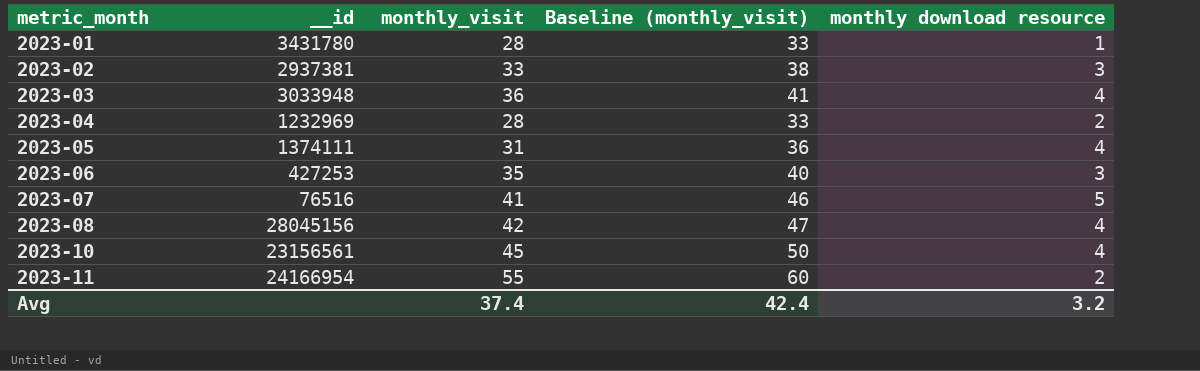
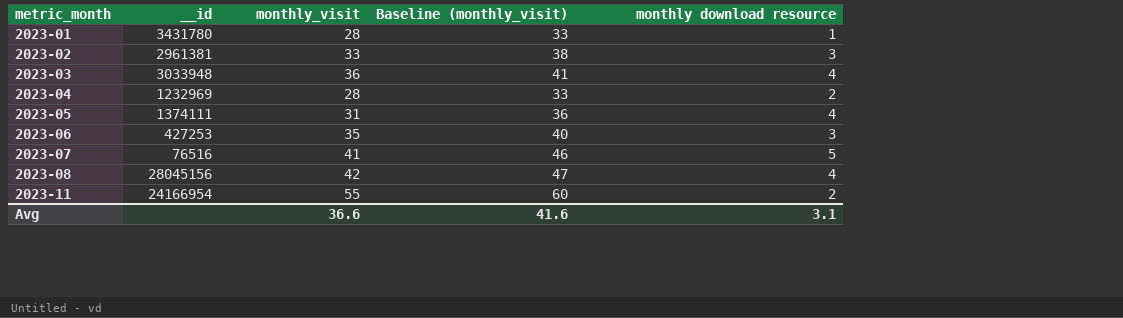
row 2023-10: 23156561 | 45 | 50 | 4 -> none
2023-02 | __id: 2937381 -> 2961381
Avg | monthly_visit: 37.4 -> 36.6
Avg | Baseline (monthly_visit): 42.4 -> 41.6
Avg | monthly download resource: 3.2 -> 3.1

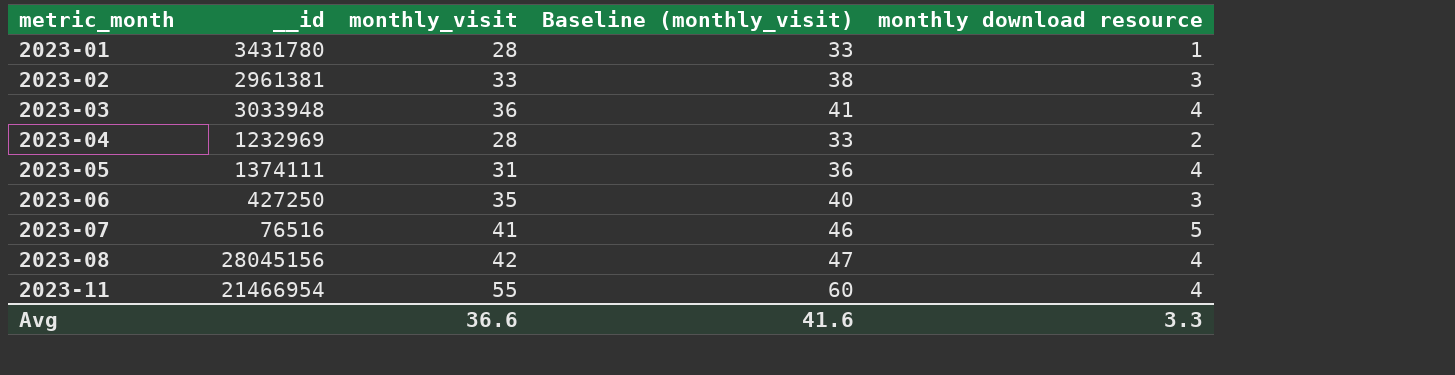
2023-06 | __id: 427253 -> 427250
2023-11 | __id: 24166954 -> 21466954
2023-11 | monthly download resource: 2 -> 4
Avg | monthly download resource: 3.1 -> 3.3

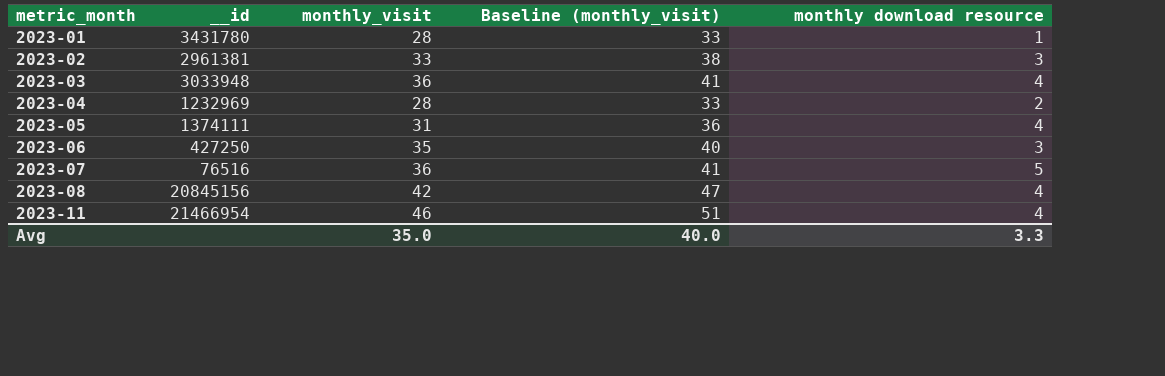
2023-07 | monthly_visit: 41 -> 36
2023-07 | Baseline (monthly_visit): 46 -> 41
2023-08 | __id: 28045156 -> 20845156
2023-11 | monthly_visit: 55 -> 46
2023-11 | Baseline (monthly_visit): 60 -> 51
Avg | monthly_visit: 36.6 -> 35.0
Avg | Baseline (monthly_visit): 41.6 -> 40.0

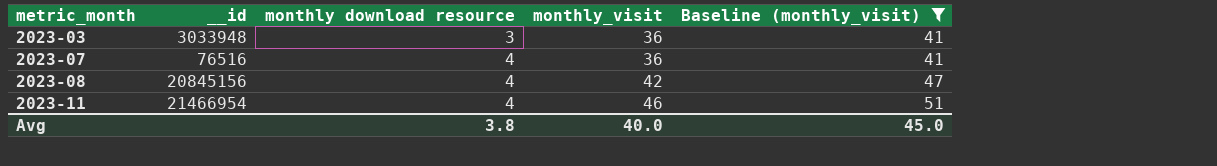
filter: none -> Baseline (monthly_visit) >= 41
column monthly download resource | position: 5 -> 3
2023-03 | monthly download resource: 4 -> 3
2023-07 | monthly download resource: 5 -> 4
Avg | monthly download resource: 3.3 -> 3.8
Avg | monthly_visit: 35.0 -> 40.0
Avg | Baseline (monthly_visit): 40.0 -> 45.0

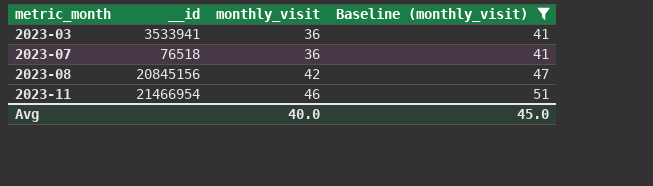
column monthly download resource | position: 3 -> none
2023-03 | __id: 3033948 -> 3533941
2023-07 | __id: 76516 -> 76518

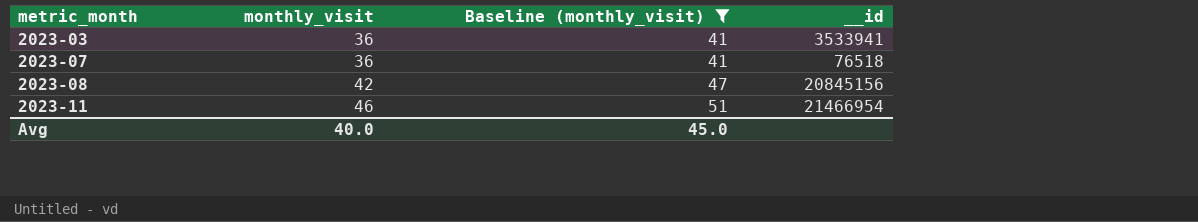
column __id | position: 2 -> 4

